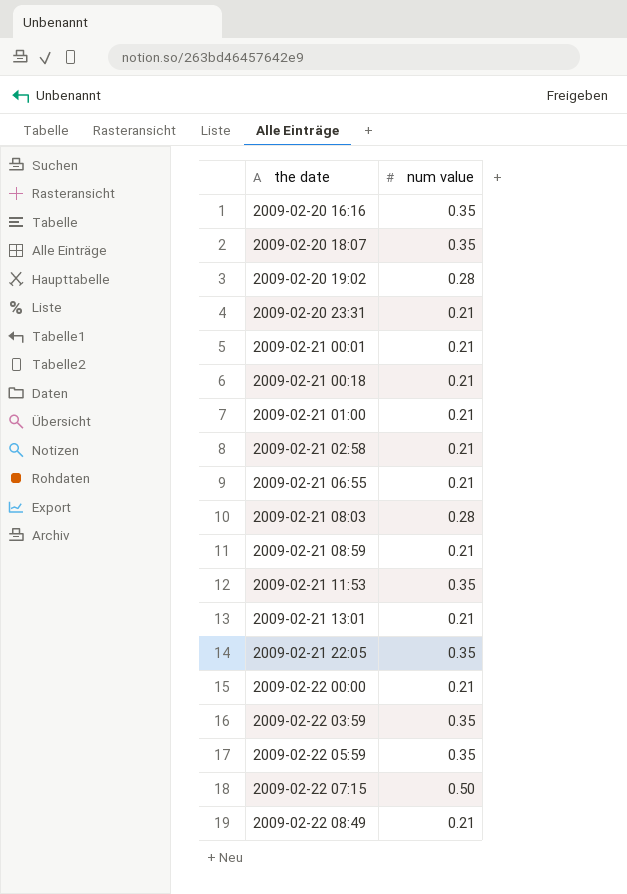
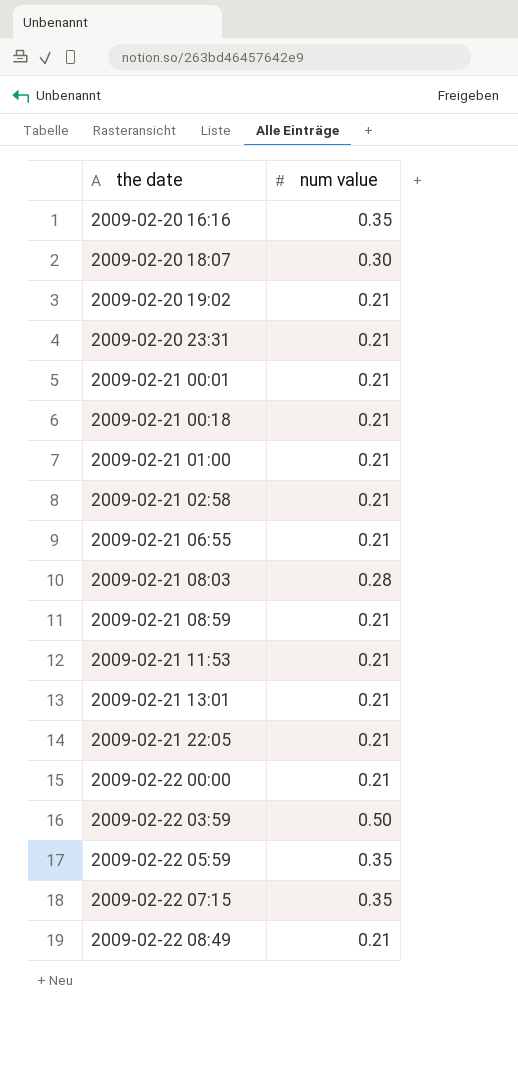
2009-02-20 18:07 | num value: 0.35 -> 0.30
2009-02-20 19:02 | num value: 0.28 -> 0.21
2009-02-21 11:53 | num value: 0.35 -> 0.21
2009-02-21 22:05 | num value: 0.35 -> 0.21
2009-02-22 03:59 | num value: 0.35 -> 0.50
2009-02-22 07:15 | num value: 0.50 -> 0.35

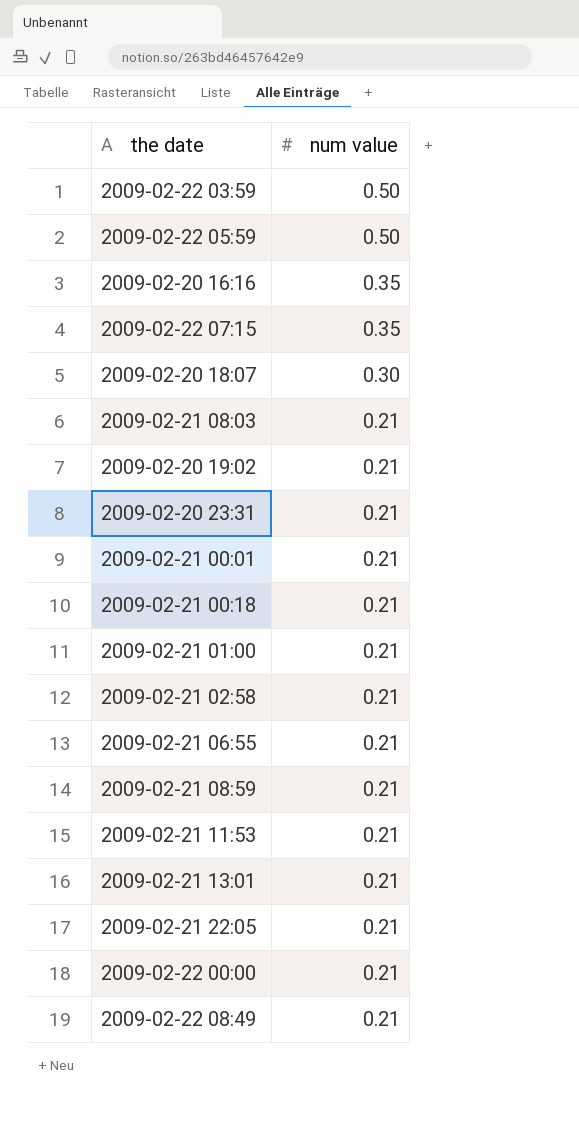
row order: the date ascending -> num value descending
2009-02-22 05:59 | num value: 0.35 -> 0.50
2009-02-21 08:03 | num value: 0.28 -> 0.21

